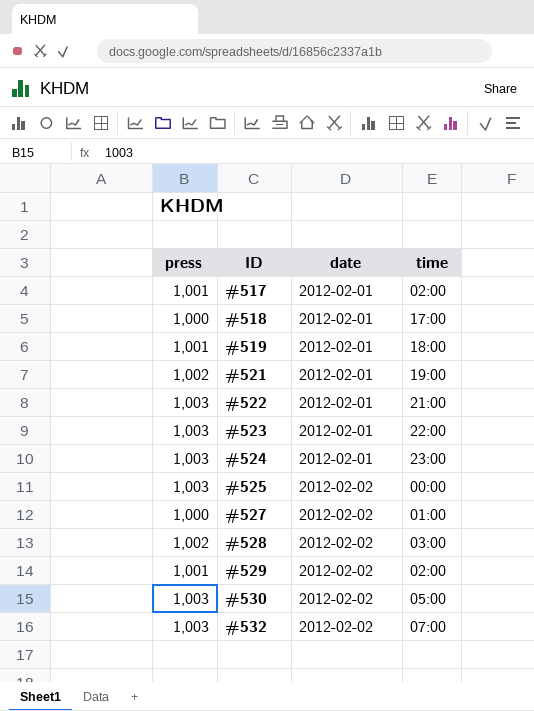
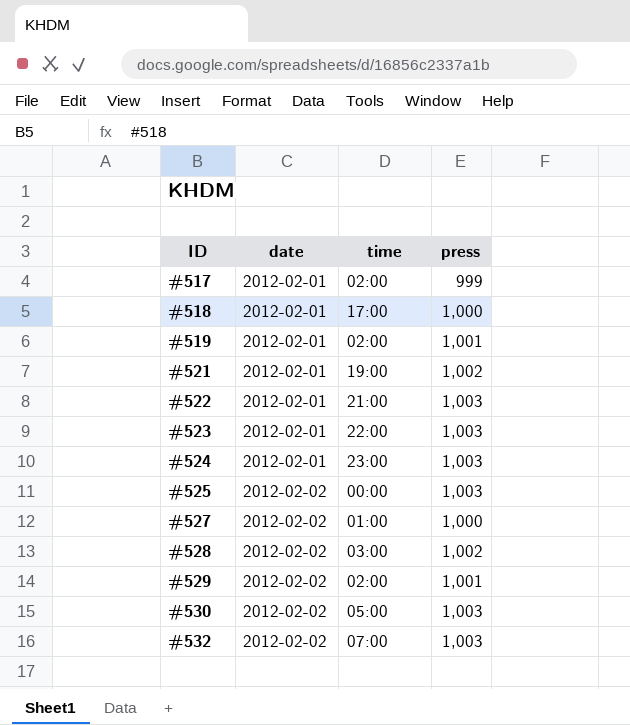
column press | position: 1 -> 4
#517 | press: 1,001 -> 999
#519 | time: 18:00 -> 02:00

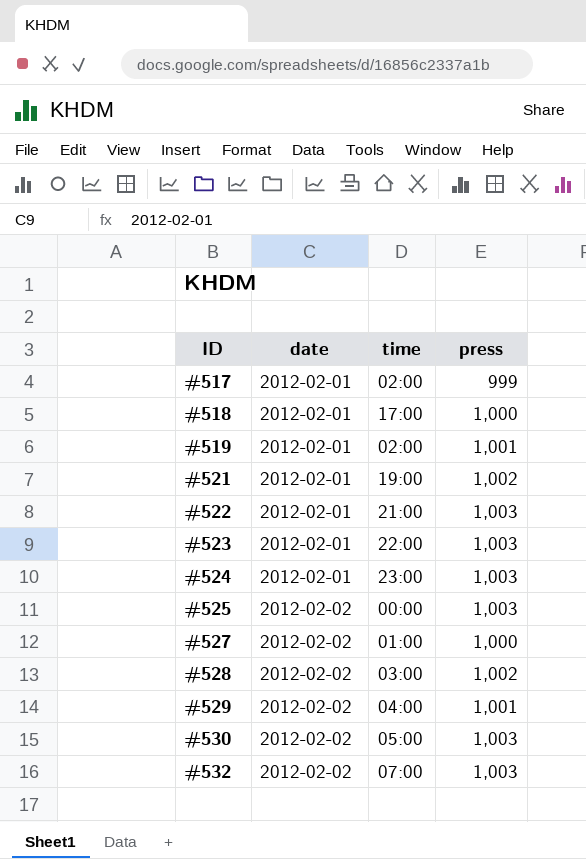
#529 | time: 02:00 -> 04:00

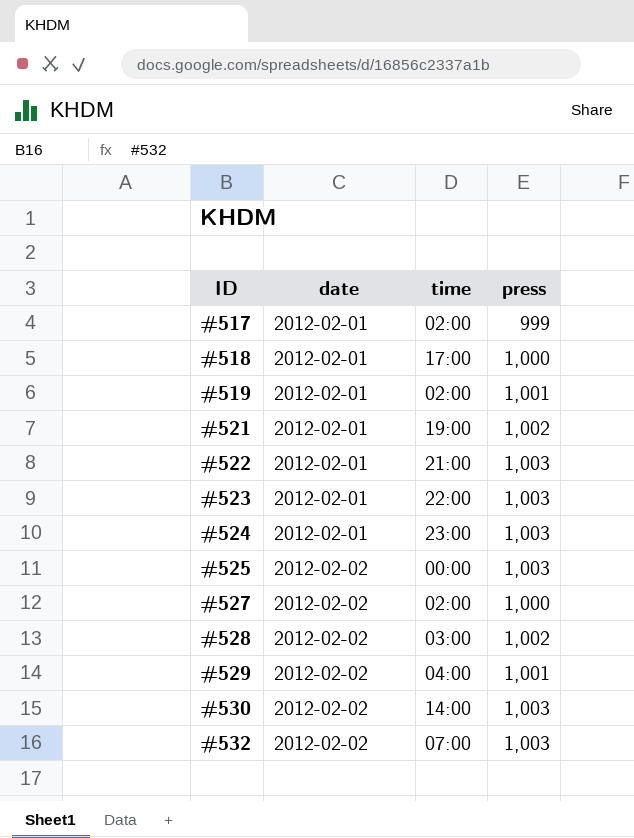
#527 | time: 01:00 -> 02:00
#530 | time: 05:00 -> 14:00

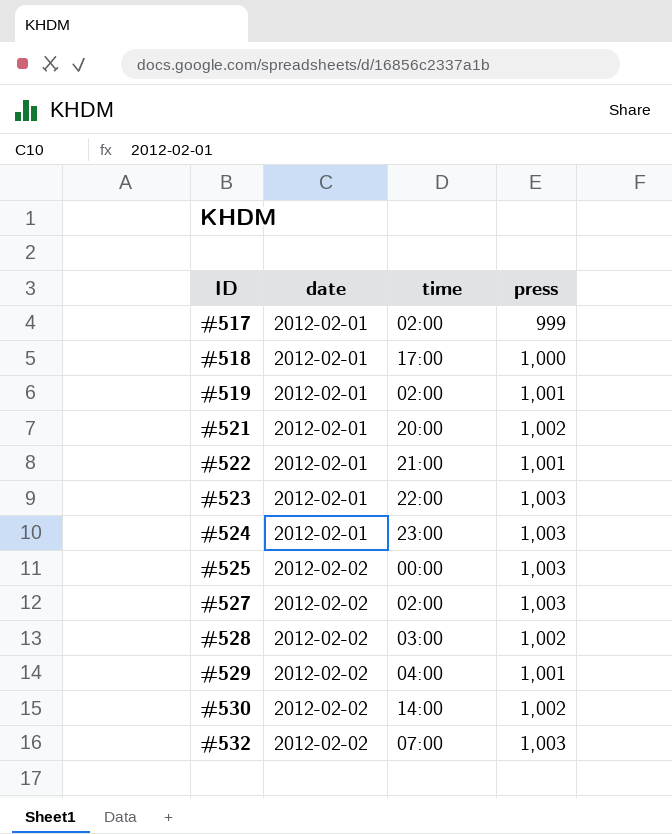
#521 | time: 19:00 -> 20:00
#522 | press: 1,003 -> 1,001
#527 | press: 1,000 -> 1,003
#530 | press: 1,003 -> 1,002

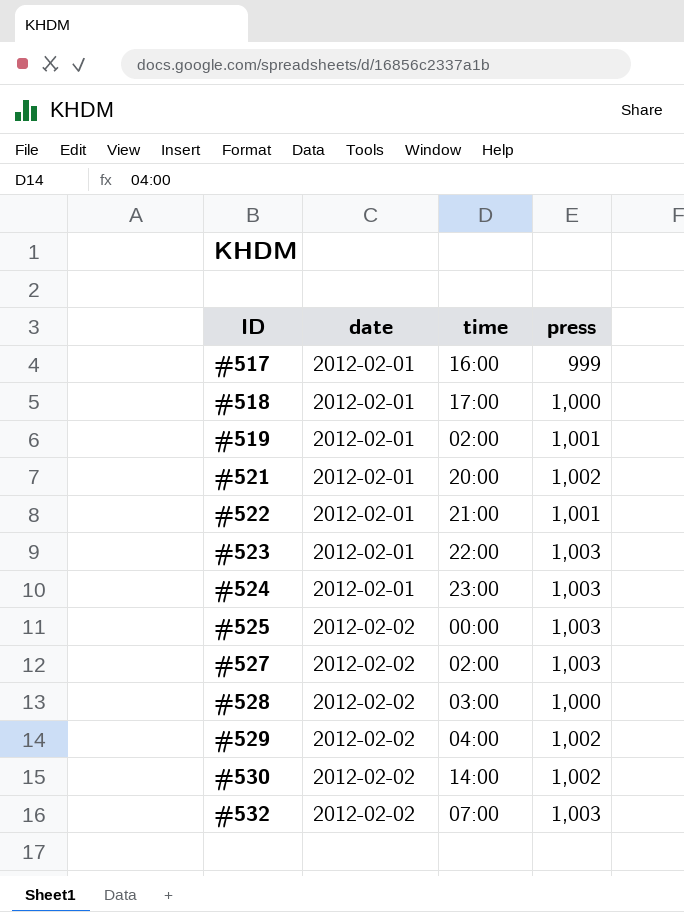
#517 | time: 02:00 -> 16:00
#528 | press: 1,002 -> 1,000
#529 | press: 1,001 -> 1,002

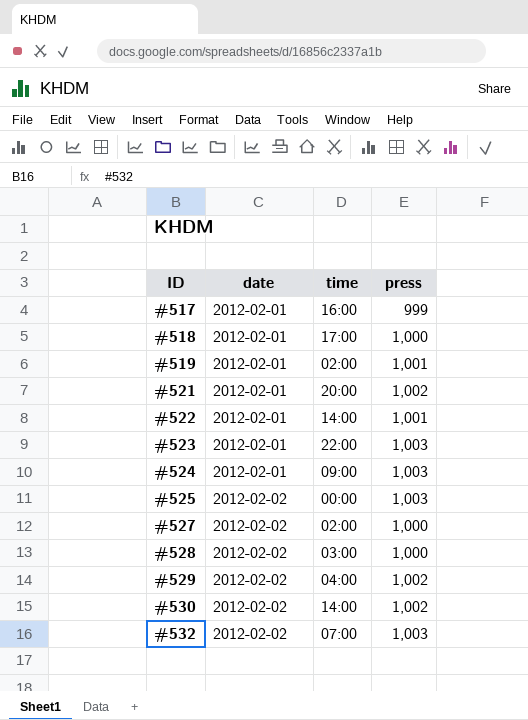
#522 | time: 21:00 -> 14:00
#524 | time: 23:00 -> 09:00
#527 | press: 1,003 -> 1,000

